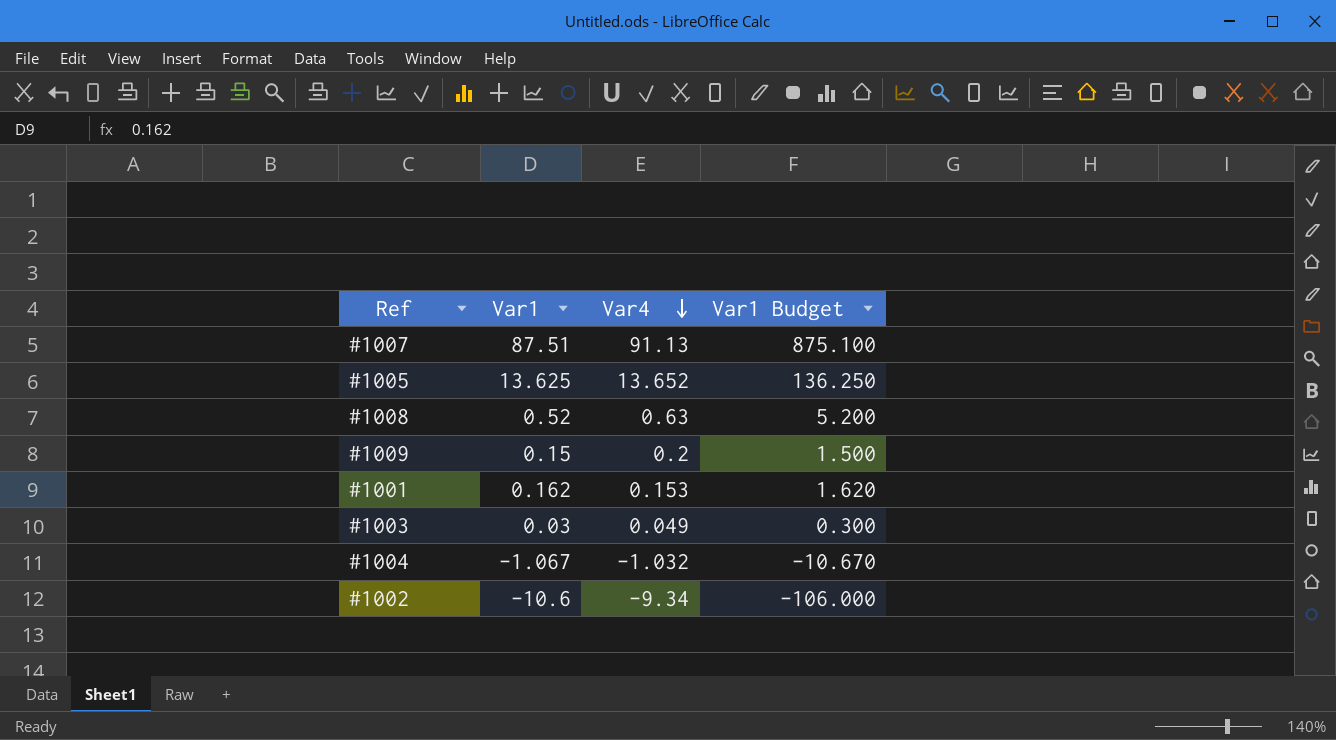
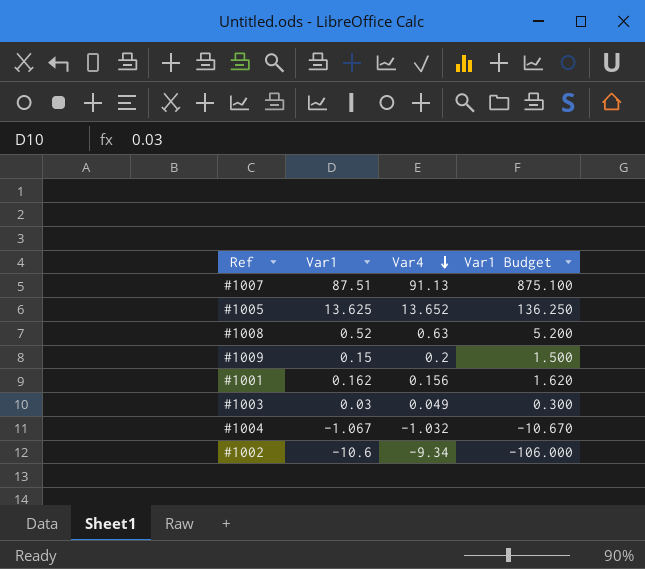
#1001 | Var4: 0.153 -> 0.156

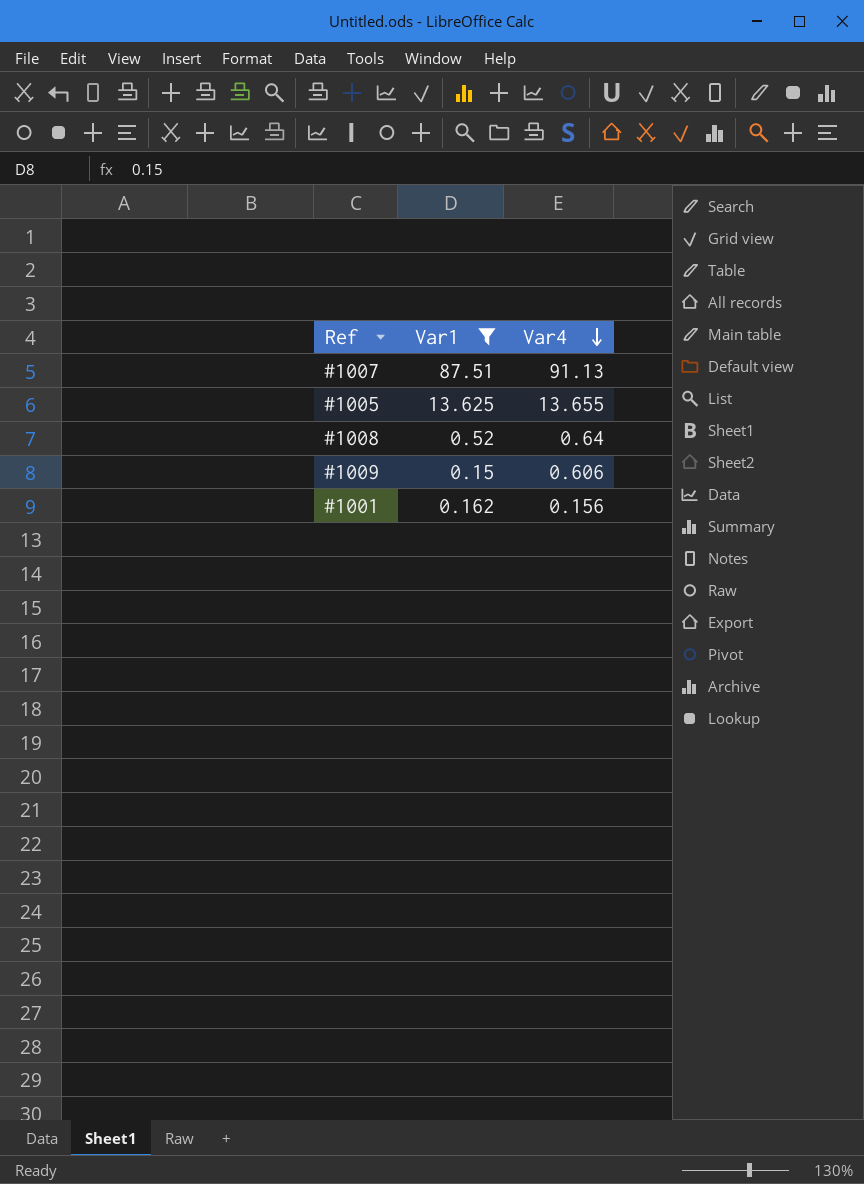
filter: none -> Var1 >= 0.15
column Var1 Budget | formula: [Var1] * 10 -> none
#1005 | Var4: 13.652 -> 13.655
#1008 | Var4: 0.63 -> 0.64
#1009 | Var4: 0.2 -> 0.606

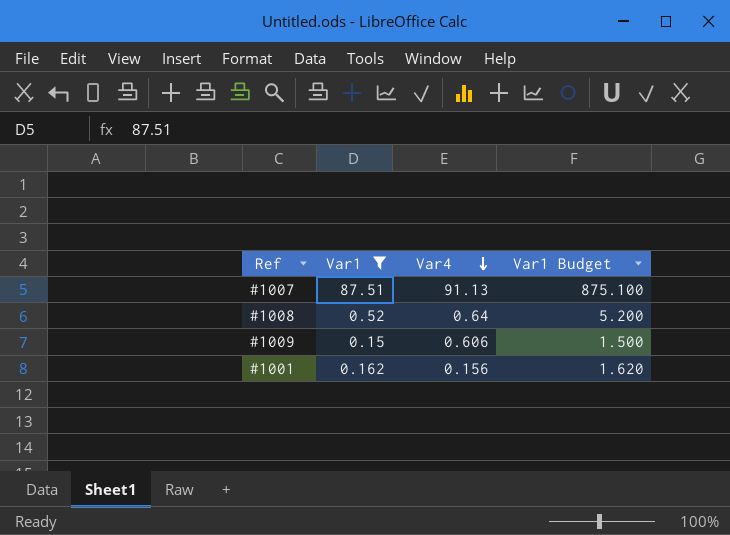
column Var1 Budget | formula: none -> [Var1] * 10
row #1005: 13.625 | 13.655 -> none

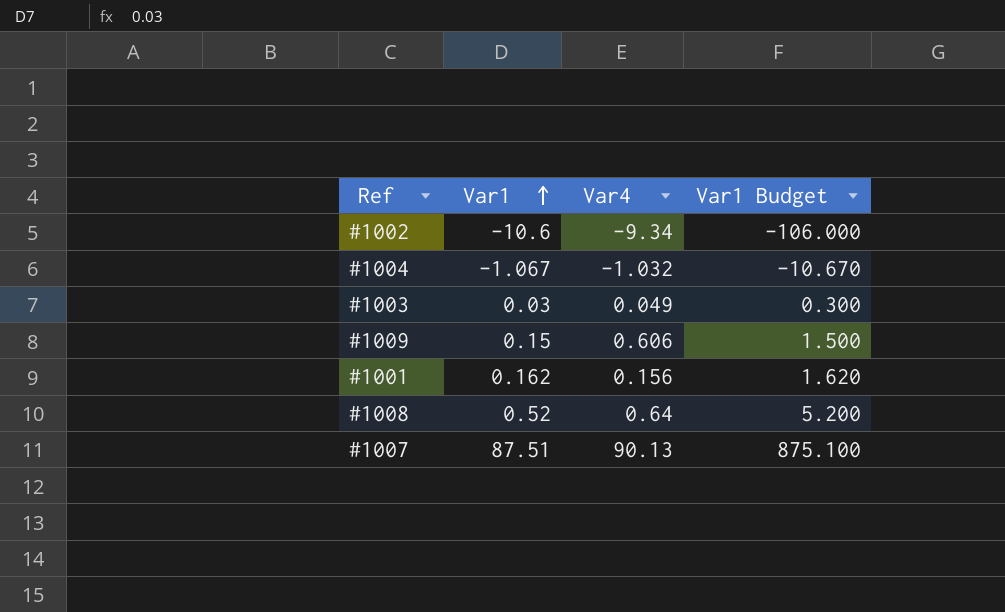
filter: Var1 >= 0.15 -> none
row order: Var4 descending -> Var1 ascending
#1007 | Var4: 91.13 -> 90.13

